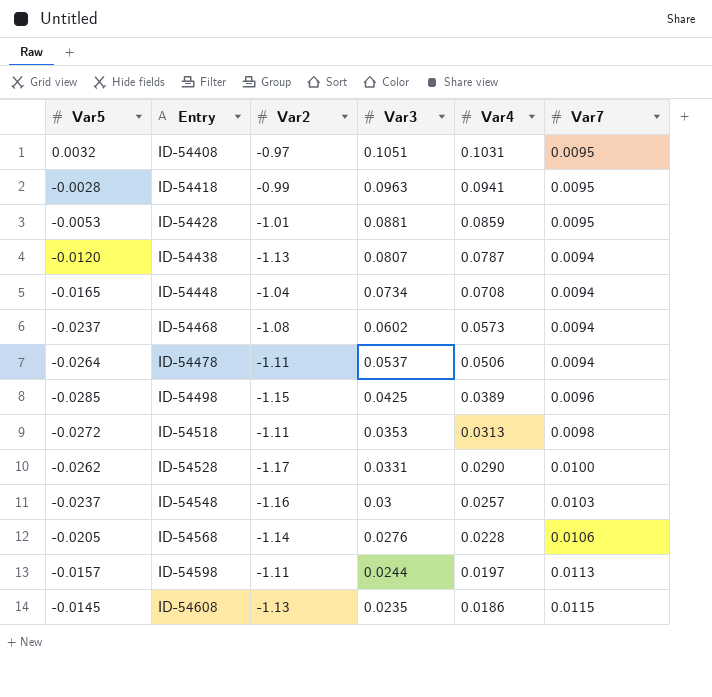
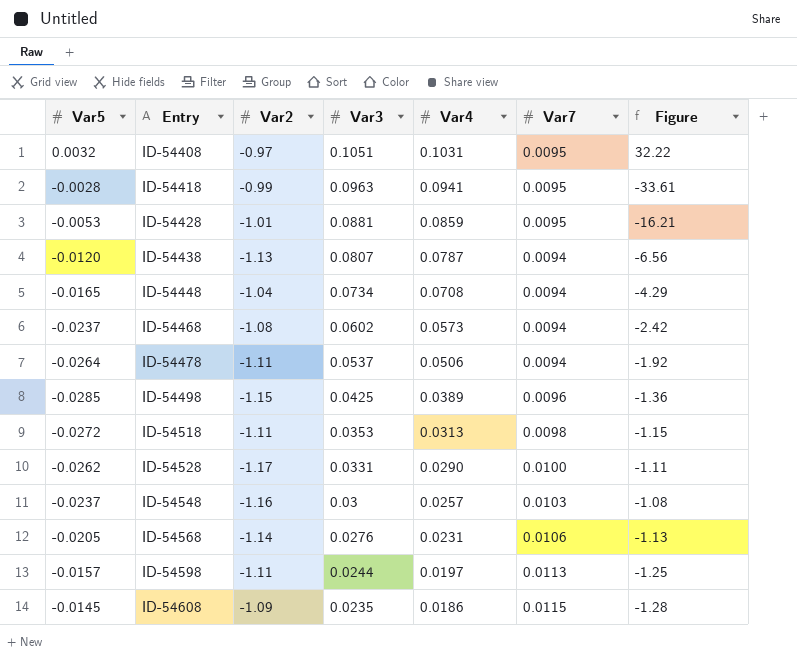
column Figure | formula: none -> [Var4] / [Var5]
ID-54568 | Var4: 0.0228 -> 0.0231
ID-54608 | Var2: -1.13 -> -1.09

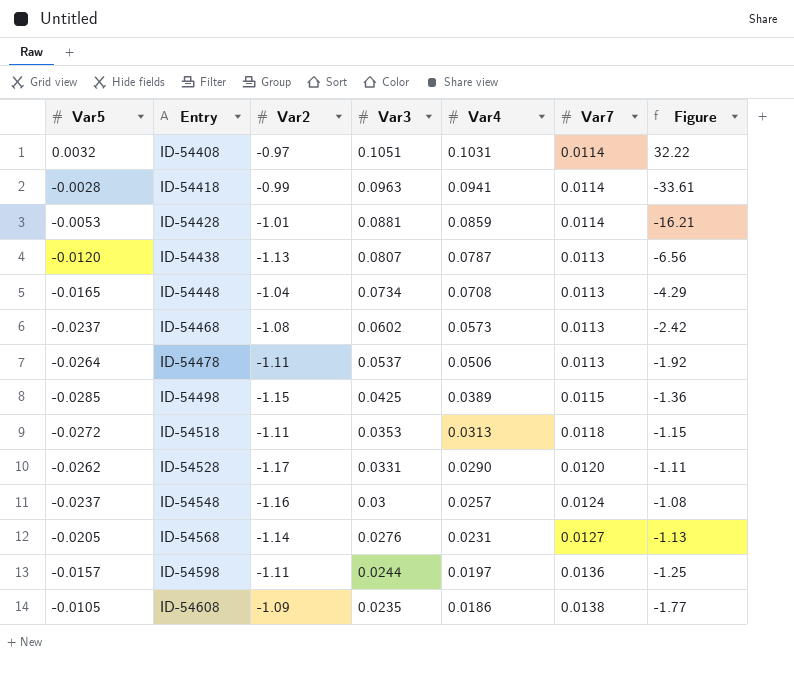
ID-54408 | Var7: 0.0095 -> 0.0114
ID-54418 | Var7: 0.0095 -> 0.0114
ID-54428 | Var7: 0.0095 -> 0.0114
ID-54438 | Var7: 0.0094 -> 0.0113
ID-54448 | Var7: 0.0094 -> 0.0113
ID-54468 | Var7: 0.0094 -> 0.0113
ID-54478 | Var7: 0.0094 -> 0.0113
ID-54498 | Var7: 0.0096 -> 0.0115
ID-54518 | Var7: 0.0098 -> 0.0118
ID-54528 | Var7: 0.0100 -> 0.0120
ID-54548 | Var7: 0.0103 -> 0.0124
ID-54568 | Var7: 0.0106 -> 0.0127
ID-54598 | Var7: 0.0113 -> 0.0136
ID-54608 | Var5: -0.0145 -> -0.0105
ID-54608 | Var7: 0.0115 -> 0.0138
ID-54608 | Figure: -1.28 -> -1.77

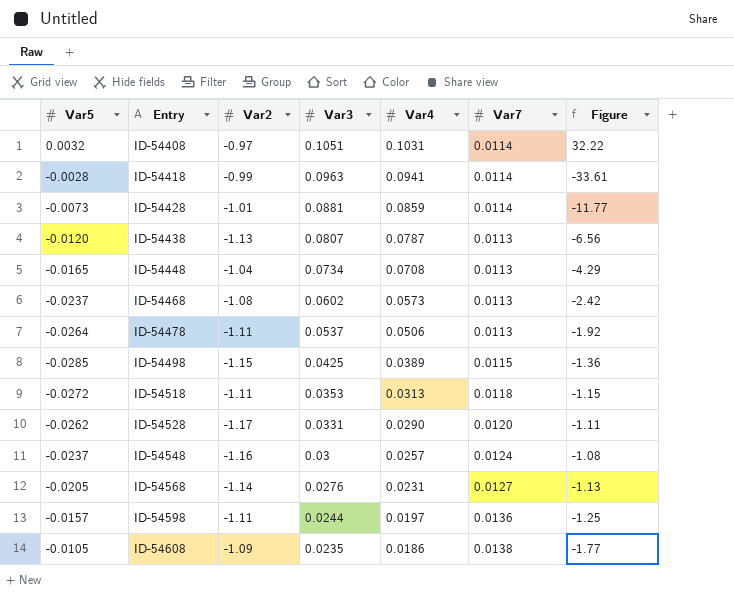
ID-54428 | Var5: -0.0053 -> -0.0073
ID-54428 | Figure: -16.21 -> -11.77

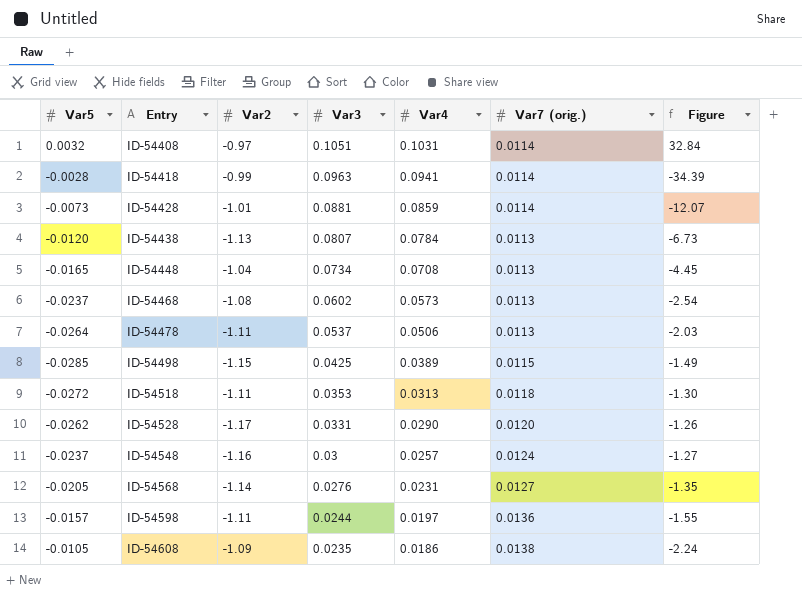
column name: Var7 -> Var7 (orig.)
column Figure | formula: [Var4] / [Var5] -> [Var3] / [Var5]
ID-54438 | Var4: 0.0787 -> 0.0784

